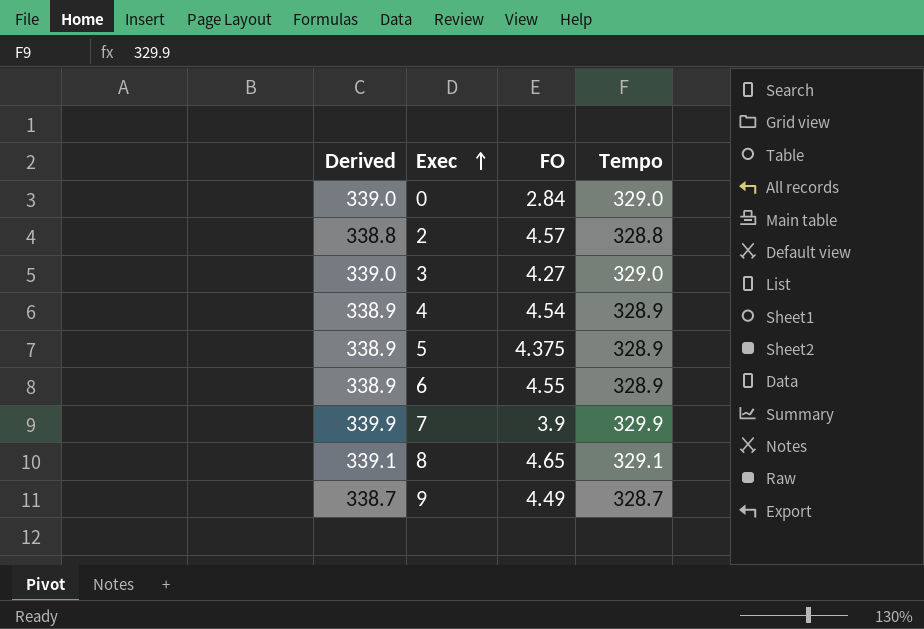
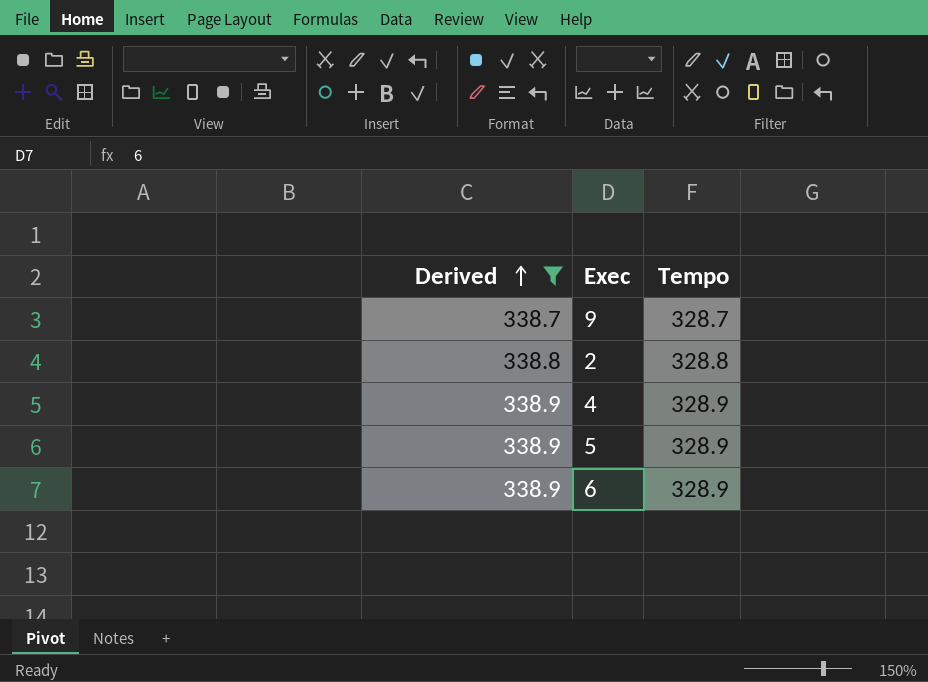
filter: none -> Derived <= 338.9
row order: Exec ascending -> Derived ascending
column FO | position: 3 -> none

